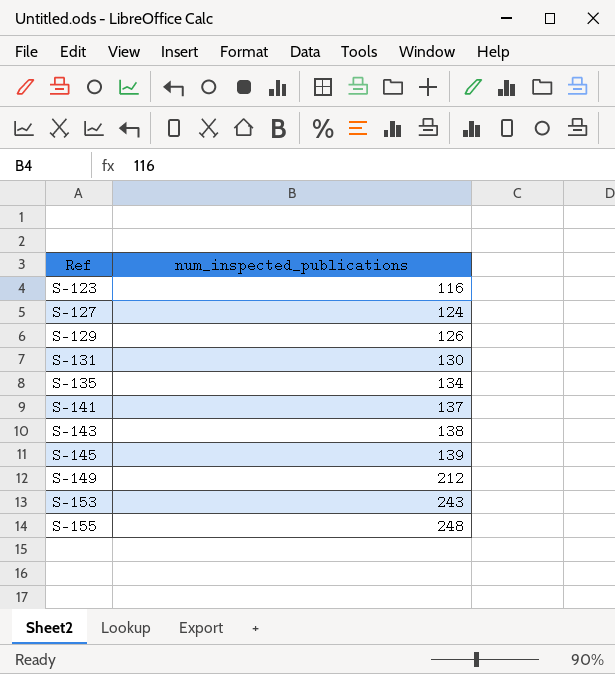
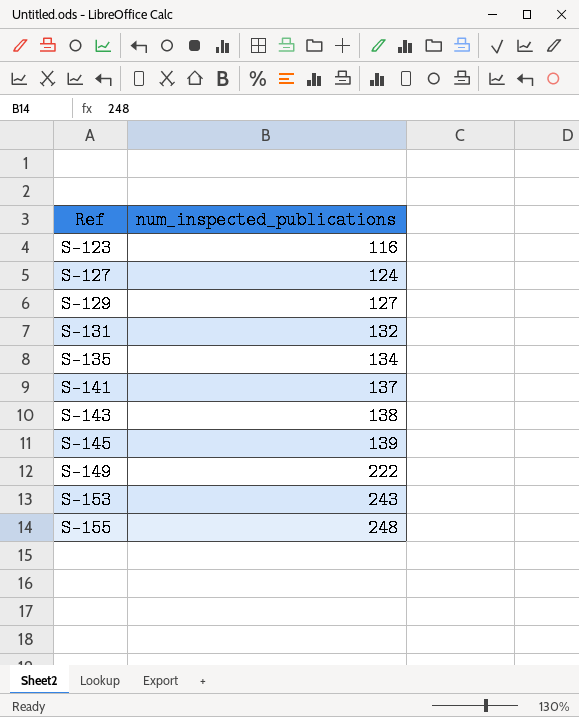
S-129 | num_inspected_publications: 126 -> 127
S-131 | num_inspected_publications: 130 -> 132
S-149 | num_inspected_publications: 212 -> 222

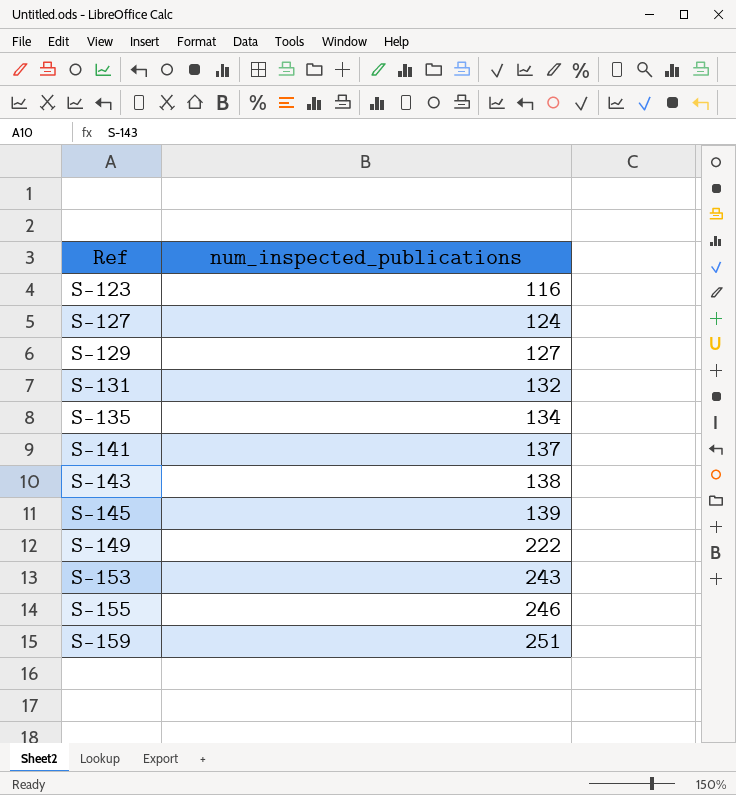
S-155 | num_inspected_publications: 248 -> 246
row S-159: none -> 251

